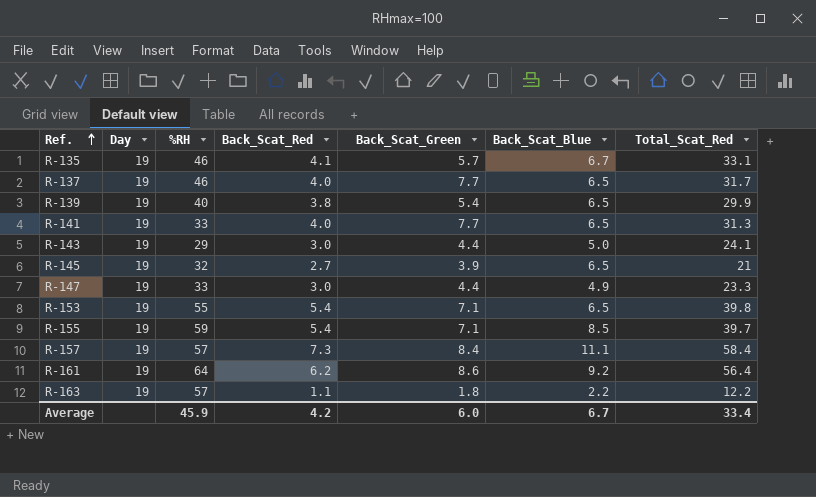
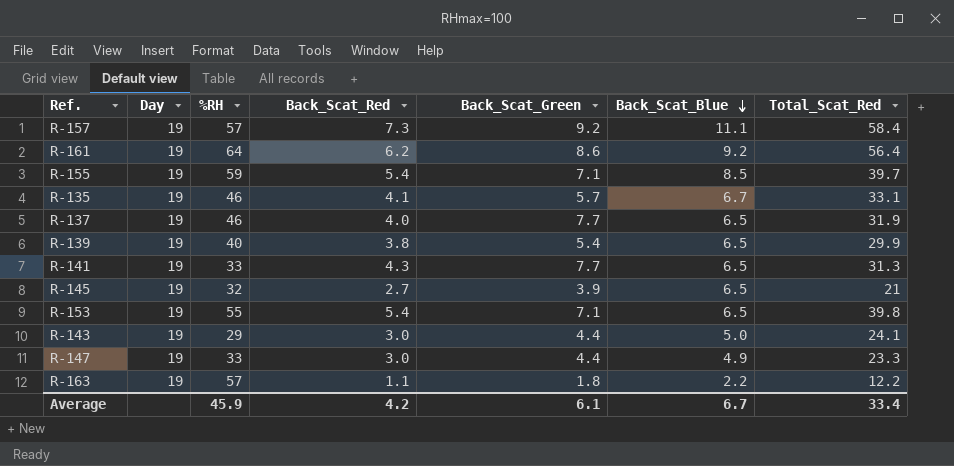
row order: Ref. ascending -> Back_Scat_Blue descending
R-157 | Back_Scat_Green: 8.4 -> 9.2
R-137 | Total_Scat_Red: 31.7 -> 31.9
R-141 | Back_Scat_Red: 4.0 -> 4.3
Average | Back_Scat_Green: 6.0 -> 6.1

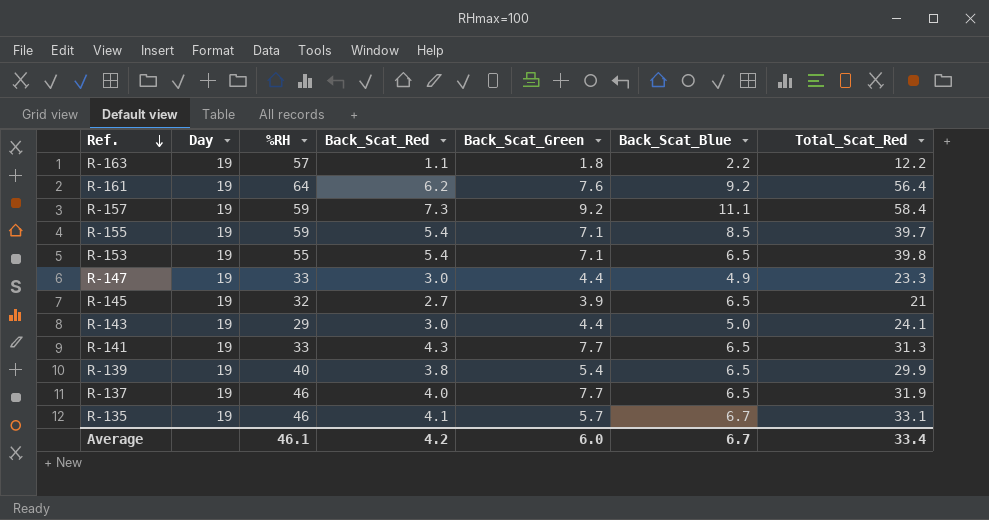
row order: Back_Scat_Blue descending -> Ref. descending
R-161 | Back_Scat_Green: 8.6 -> 7.6
R-157 | %RH: 57 -> 59
Average | %RH: 45.9 -> 46.1
Average | Back_Scat_Green: 6.1 -> 6.0

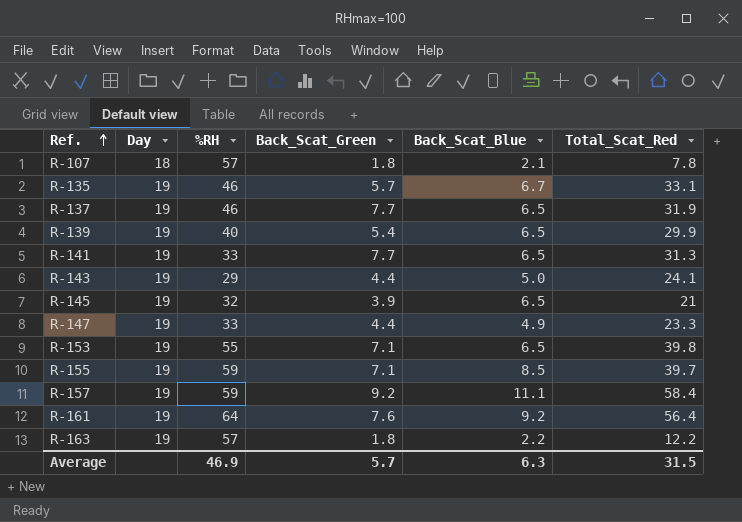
row order: Ref. descending -> Ref. ascending
column Back_Scat_Red | position: 4 -> none
row R-107: none -> 18 | 57 | 1.8 | 2.1 | 7.8
Average | %RH: 46.1 -> 46.9
Average | Back_Scat_Green: 6.0 -> 5.7
Average | Back_Scat_Blue: 6.7 -> 6.3
Average | Total_Scat_Red: 33.4 -> 31.5

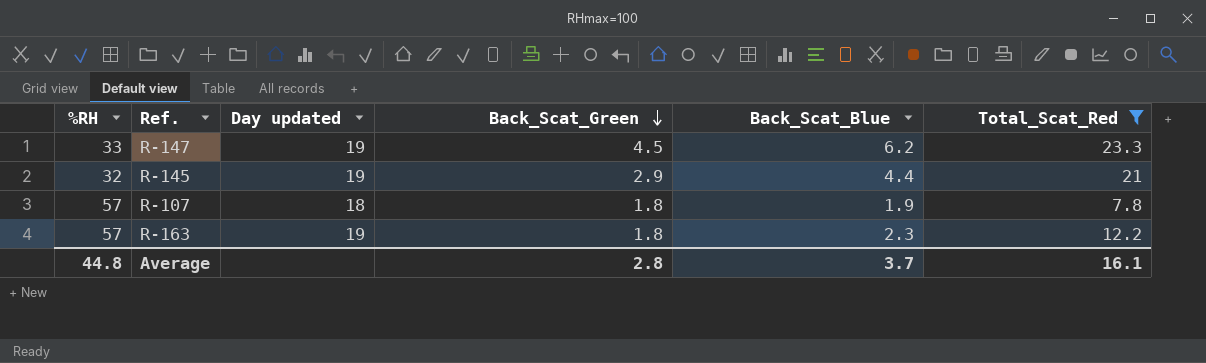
filter: none -> Total_Scat_Red <= 23.3
row order: Ref. ascending -> Back_Scat_Green descending
column %RH | position: 3 -> 1
column name: Day -> Day updated
R-147 | Back_Scat_Green: 4.4 -> 4.5
R-147 | Back_Scat_Blue: 4.9 -> 6.2
R-145 | Back_Scat_Green: 3.9 -> 2.9
R-145 | Back_Scat_Blue: 6.5 -> 4.4
R-107 | Back_Scat_Blue: 2.1 -> 1.9
R-163 | Back_Scat_Blue: 2.2 -> 2.3
Average | %RH: 46.9 -> 44.8
Average | Back_Scat_Green: 5.7 -> 2.8
Average | Back_Scat_Blue: 6.3 -> 3.7
Average | Total_Scat_Red: 31.5 -> 16.1

